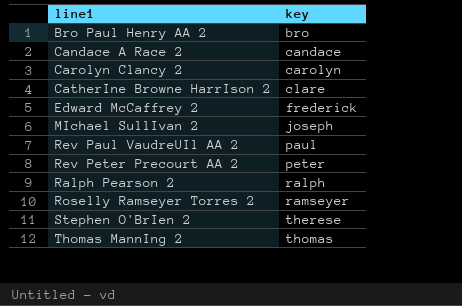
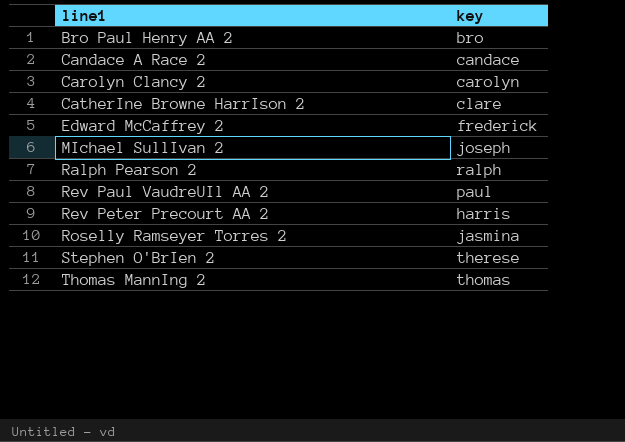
row order: key ascending -> line1 ascending
Rev Peter Precourt AA 2 | key: peter -> harris
Roselly Ramseyer Torres 2 | key: ramseyer -> jasmina

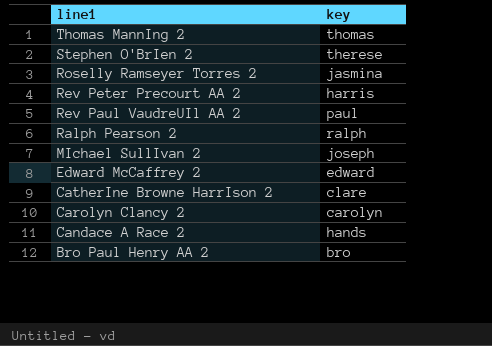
row order: line1 ascending -> line1 descending
Edward McCaffrey 2 | key: frederick -> edward
Candace A Race 2 | key: candace -> hands

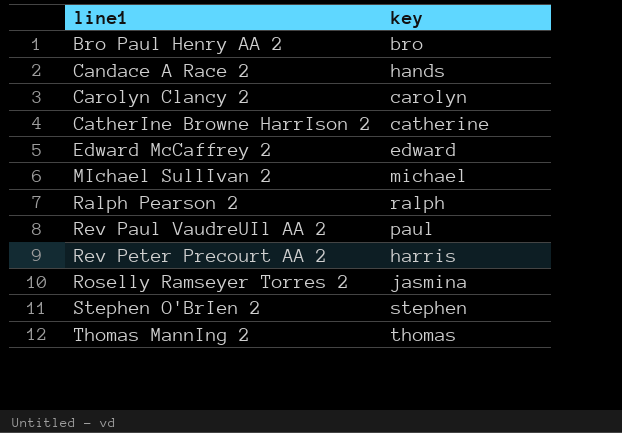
row order: line1 descending -> line1 ascending
CatherIne Browne HarrIson 2 | key: clare -> catherine
MIchael SullIvan 2 | key: joseph -> michael
Stephen O'BrIen 2 | key: therese -> stephen

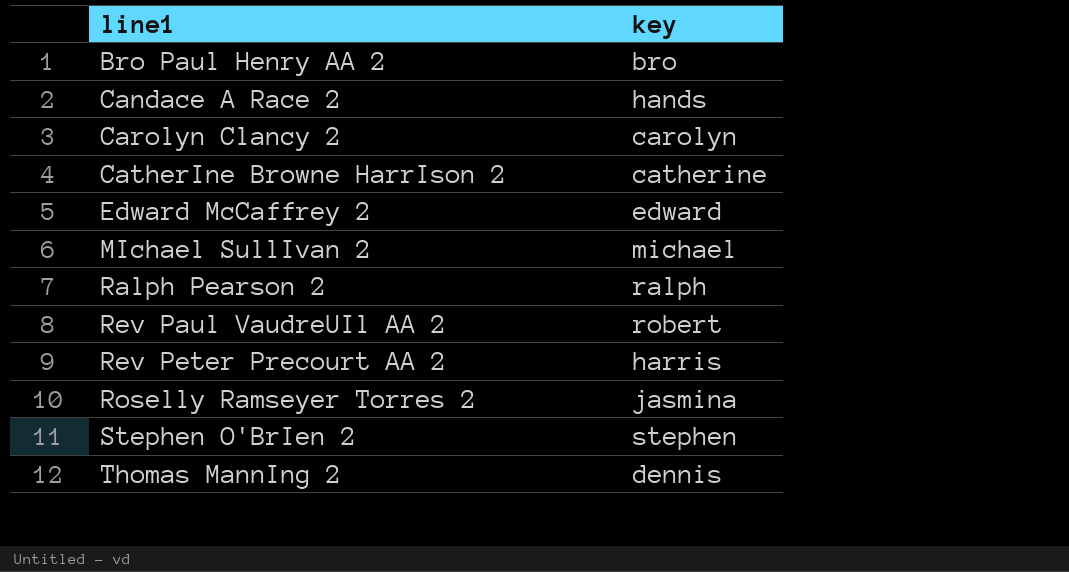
Rev Paul VaudreUIl AA 2 | key: paul -> robert
Thomas MannIng 2 | key: thomas -> dennis

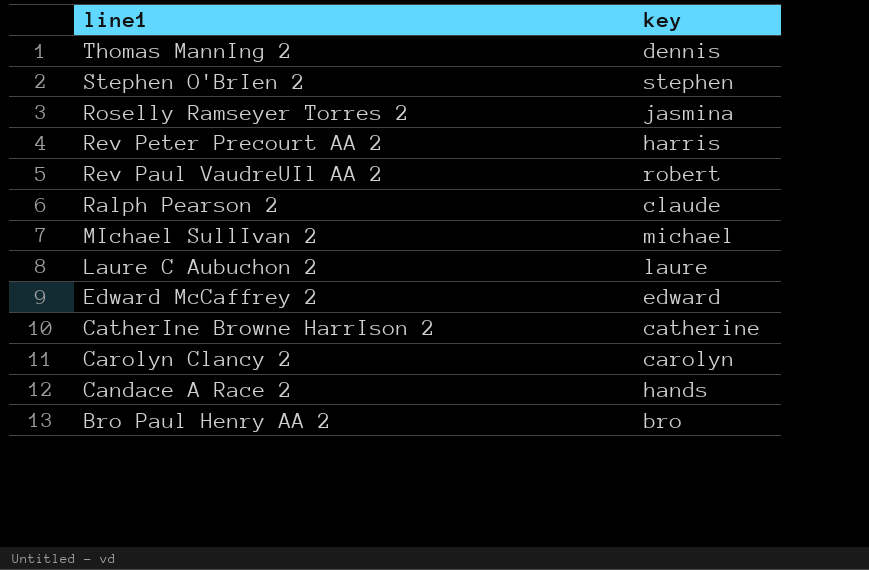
row order: line1 ascending -> line1 descending
Ralph Pearson 2 | key: ralph -> claude
row Laure C Aubuchon 2: none -> laure

